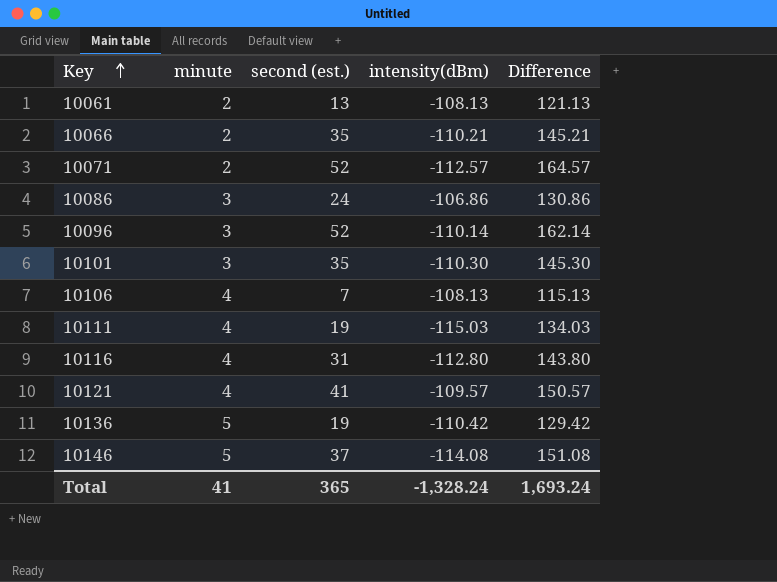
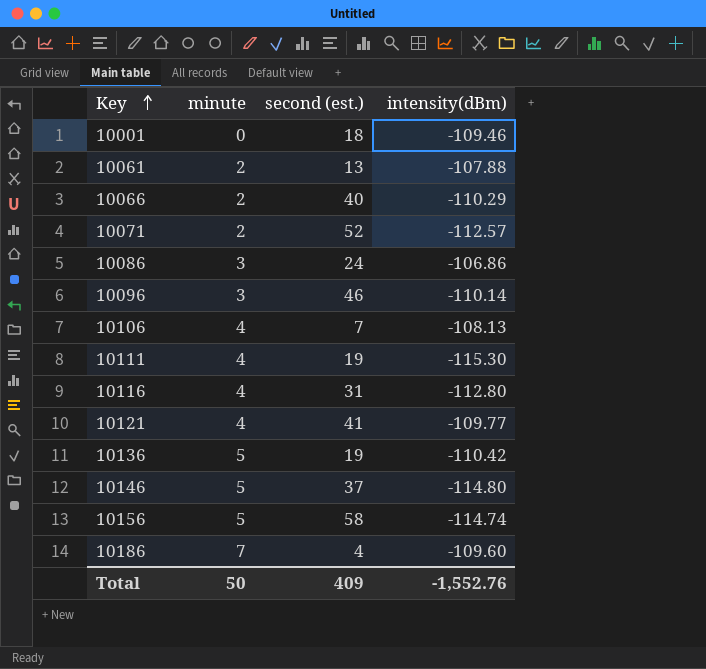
column Difference | formula: [second (est.)] - [intensity(dBm)] -> none
row 10101: 3 | 35 | -110.30 | 145.30 -> none
row 10001: none -> 0 | 18 | -109.46
10061 | intensity(dBm): -108.13 -> -107.88
10066 | second (est.): 35 -> 40
10066 | intensity(dBm): -110.21 -> -110.29
10096 | second (est.): 52 -> 46
10111 | intensity(dBm): -115.03 -> -115.30
10121 | intensity(dBm): -109.57 -> -109.77
10146 | intensity(dBm): -114.08 -> -114.80
row 10156: none -> 5 | 58 | -114.74
row 10186: none -> 7 | 4 | -109.60
Total | minute: 41 -> 50
Total | second (est.): 365 -> 409
Total | intensity(dBm): -1,328.24 -> -1,552.76

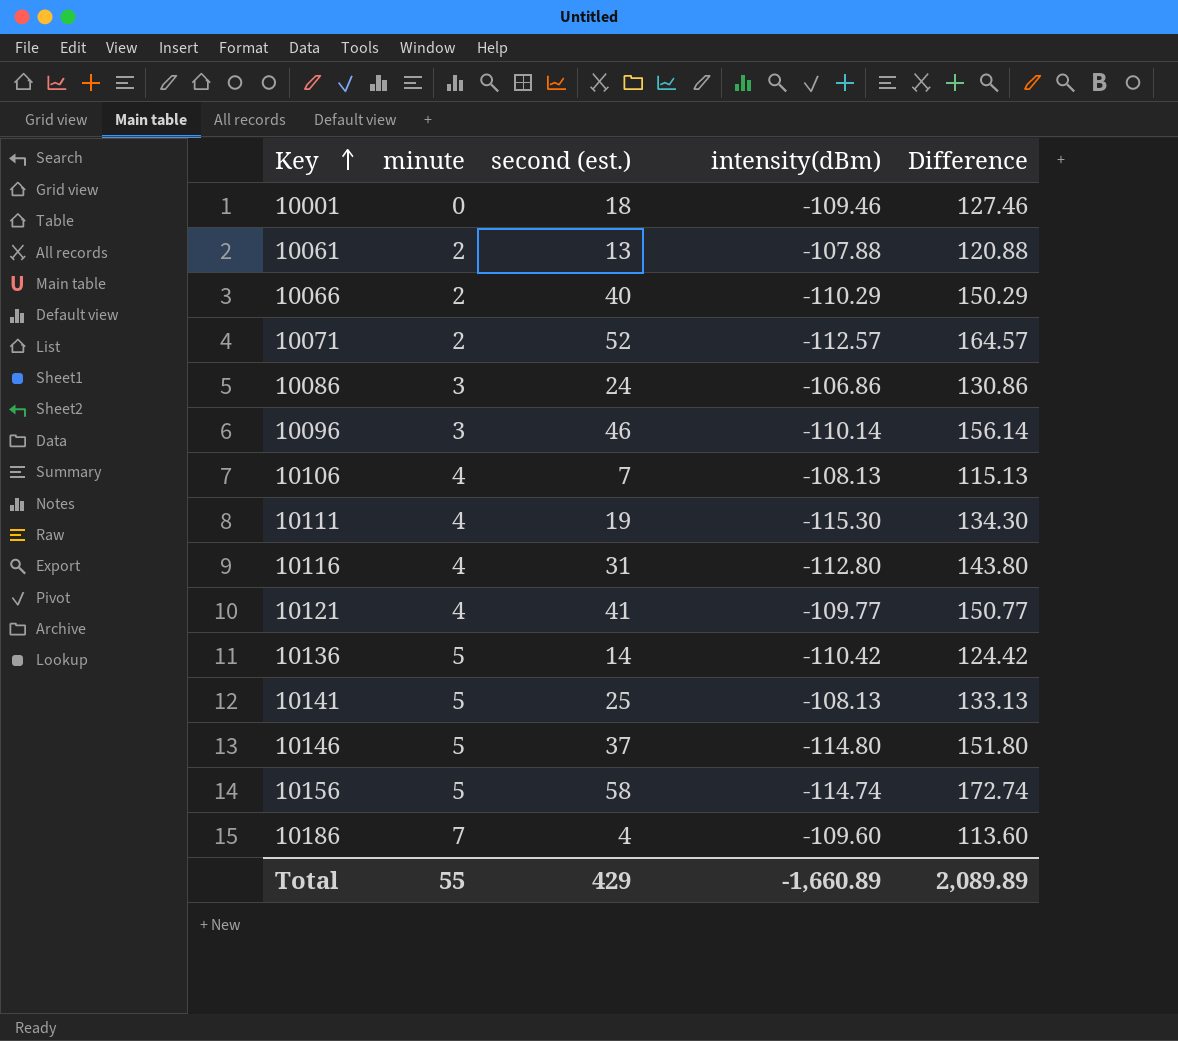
column Difference | formula: none -> [second (est.)] - [intensity(dBm)]
10136 | second (est.): 19 -> 14
row 10141: none -> 5 | 25 | -108.13 | 133.13
Total | minute: 50 -> 55
Total | second (est.): 409 -> 429
Total | intensity(dBm): -1,552.76 -> -1,660.89

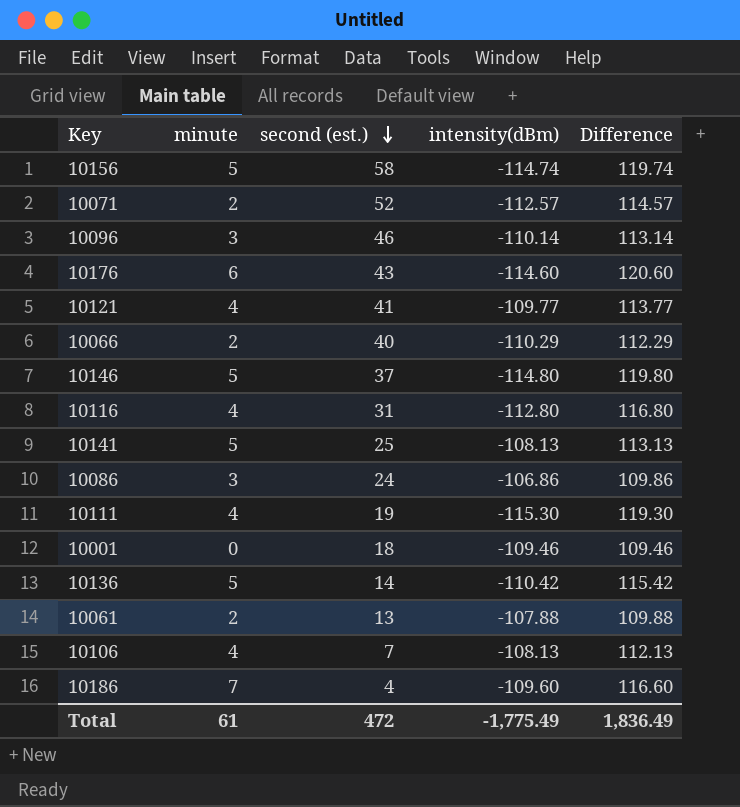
row order: Key ascending -> second (est.) descending
column Difference | formula: [second (est.)] - [intensity(dBm)] -> [minute] - [intensity(dBm)]
row 10176: none -> 6 | 43 | -114.60 | 120.60
Total | minute: 55 -> 61
Total | second (est.): 429 -> 472
Total | intensity(dBm): -1,660.89 -> -1,775.49
Total | Difference: 2,089.89 -> 1,836.49

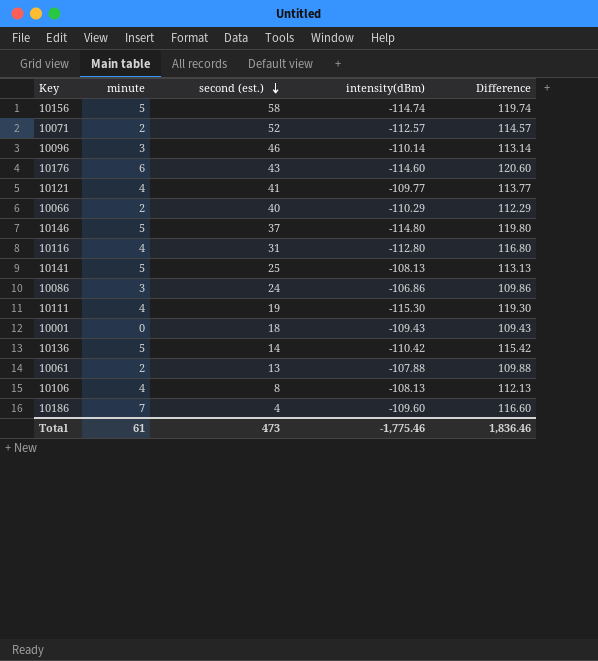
10001 | intensity(dBm): -109.46 -> -109.43
10001 | Difference: 109.46 -> 109.43
10106 | second (est.): 7 -> 8
Total | second (est.): 472 -> 473
Total | intensity(dBm): -1,775.49 -> -1,775.46
Total | Difference: 1,836.49 -> 1,836.46

